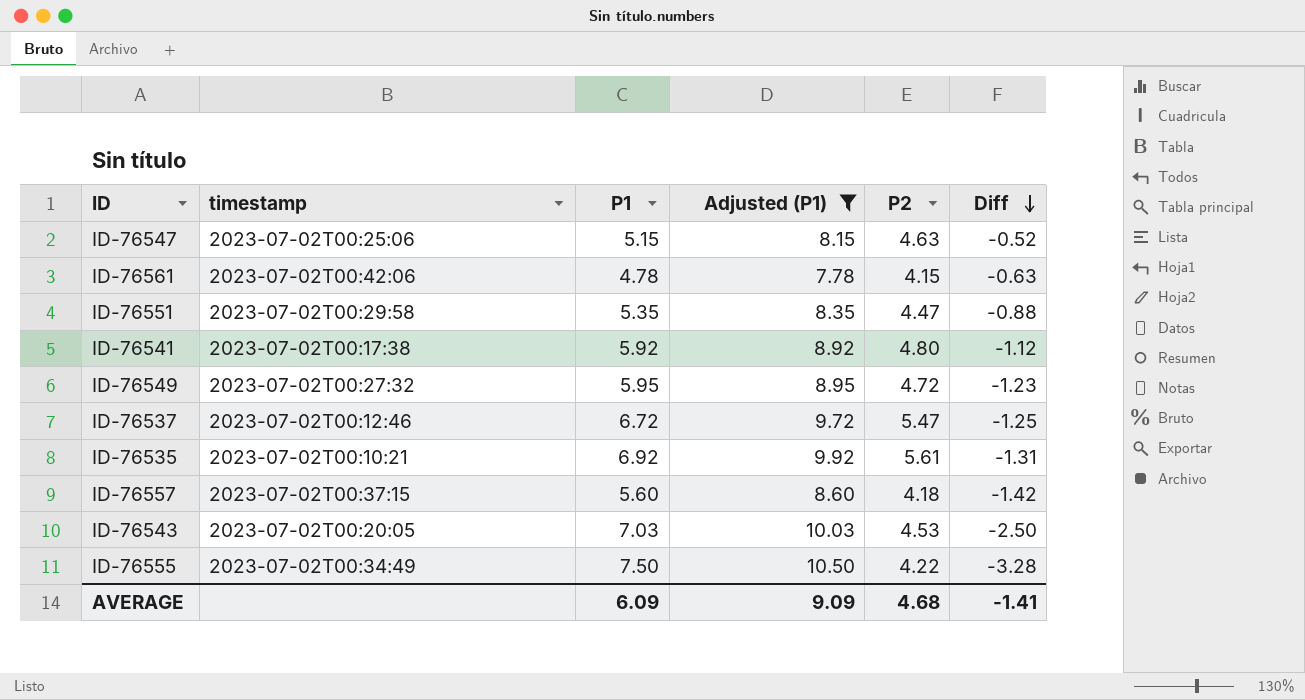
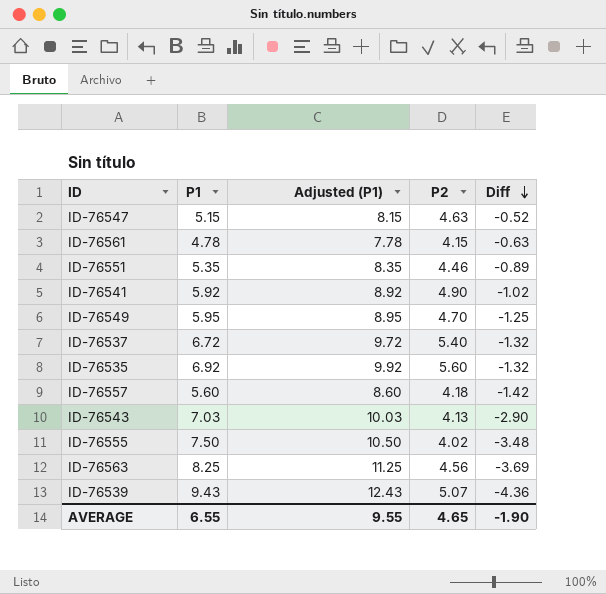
filter: Adjusted (P1) <= 10.50 -> none
column timestamp | position: 2 -> none
ID-76551 | P2: 4.47 -> 4.46
ID-76551 | Diff: -0.88 -> -0.89
ID-76541 | P2: 4.80 -> 4.90
ID-76541 | Diff: -1.12 -> -1.02
ID-76549 | P2: 4.72 -> 4.70
ID-76549 | Diff: -1.23 -> -1.25
ID-76537 | P2: 5.47 -> 5.40
ID-76537 | Diff: -1.25 -> -1.32
ID-76535 | P2: 5.61 -> 5.60
ID-76535 | Diff: -1.31 -> -1.32
ID-76543 | P2: 4.53 -> 4.13
ID-76543 | Diff: -2.50 -> -2.90
ID-76555 | P2: 4.22 -> 4.02
ID-76555 | Diff: -3.28 -> -3.48
AVERAGE | P1: 6.09 -> 6.55
AVERAGE | Adjusted (P1): 9.09 -> 9.55
AVERAGE | P2: 4.68 -> 4.65
AVERAGE | Diff: -1.41 -> -1.90

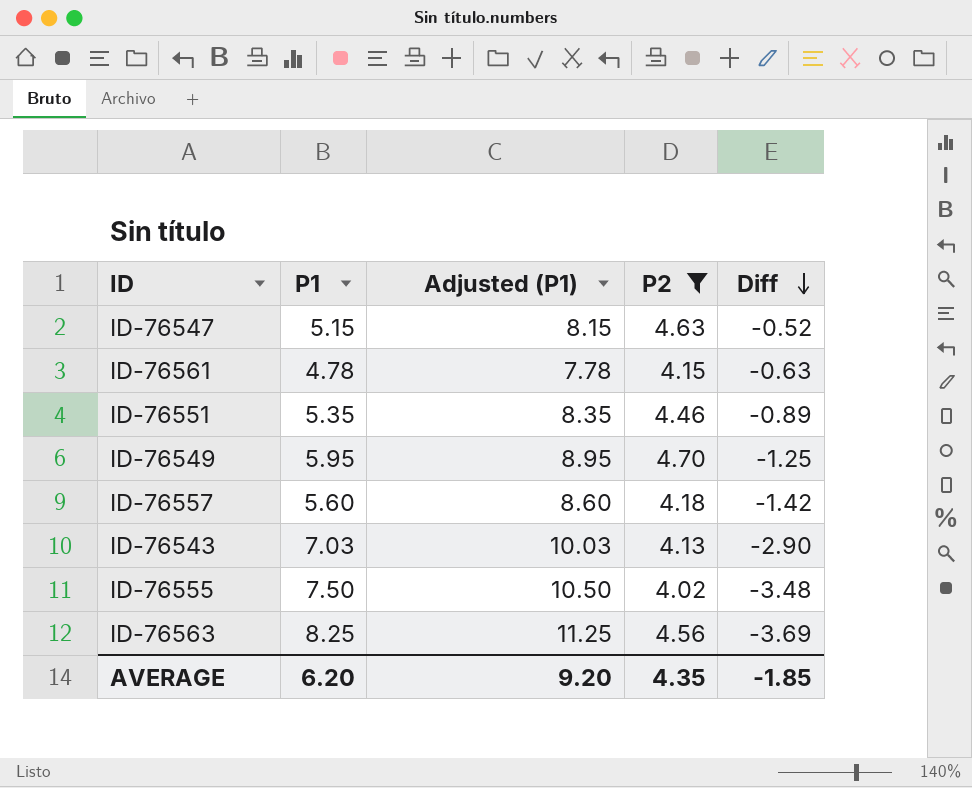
filter: none -> P2 <= 4.70
AVERAGE | P1: 6.55 -> 6.20
AVERAGE | Adjusted (P1): 9.55 -> 9.20
AVERAGE | P2: 4.65 -> 4.35
AVERAGE | Diff: -1.90 -> -1.85

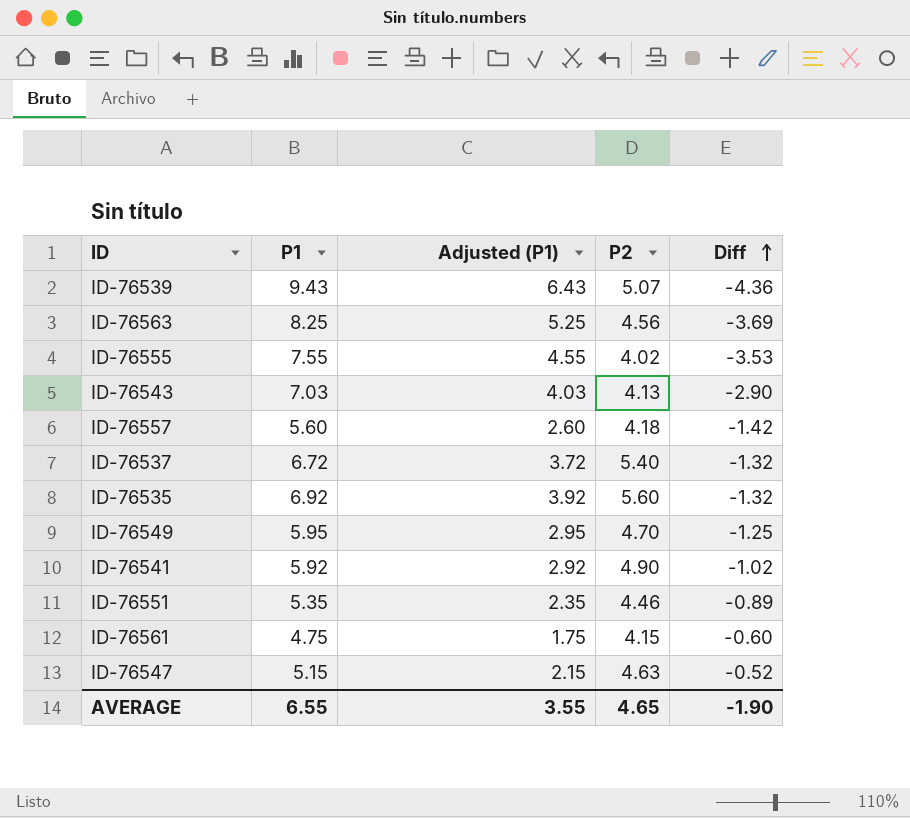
filter: P2 <= 4.70 -> none
row order: Diff descending -> Diff ascending
column Adjusted (P1) | formula: [P1] + 3 -> [P1] - 3
ID-76555 | P1: 7.50 -> 7.55
ID-76555 | Diff: -3.48 -> -3.53
ID-76561 | P1: 4.78 -> 4.75
ID-76561 | Diff: -0.63 -> -0.60
AVERAGE | P1: 6.20 -> 6.55
AVERAGE | Adjusted (P1): 9.20 -> 3.55
AVERAGE | P2: 4.35 -> 4.65
AVERAGE | Diff: -1.85 -> -1.90

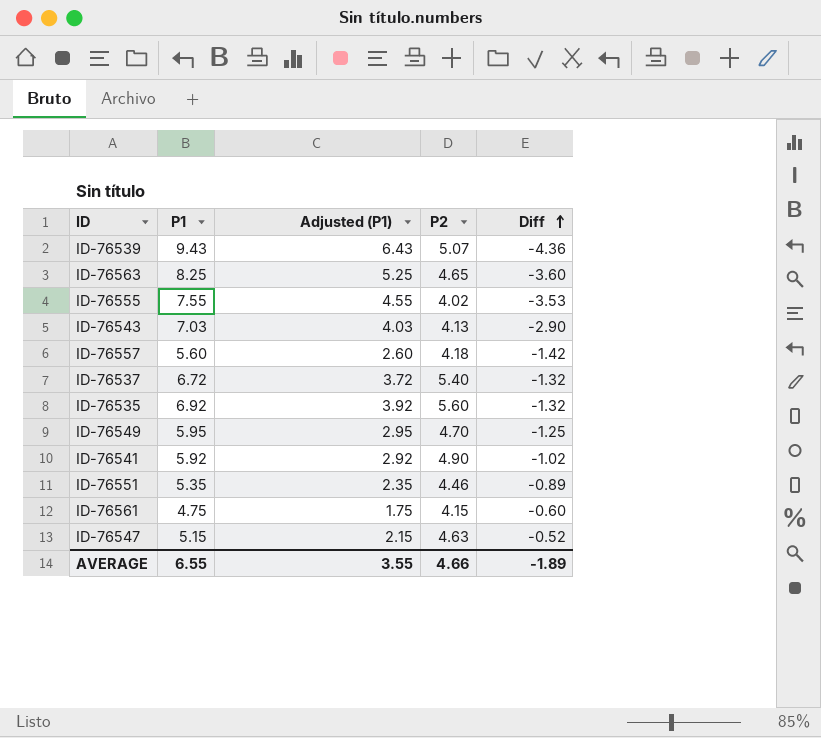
ID-76563 | P2: 4.56 -> 4.65
ID-76563 | Diff: -3.69 -> -3.60
AVERAGE | P2: 4.65 -> 4.66
AVERAGE | Diff: -1.90 -> -1.89

